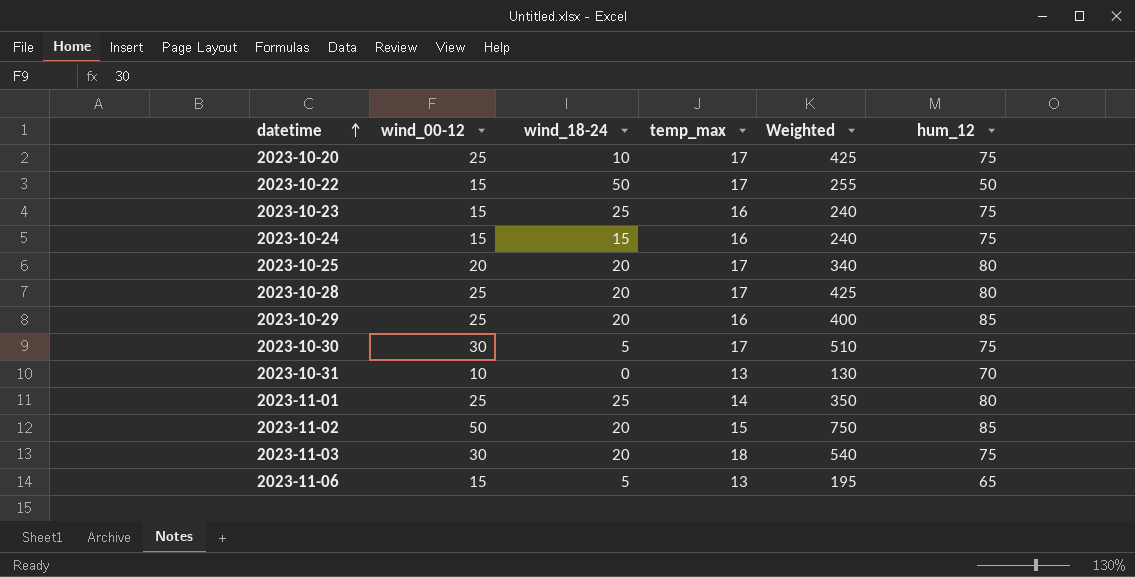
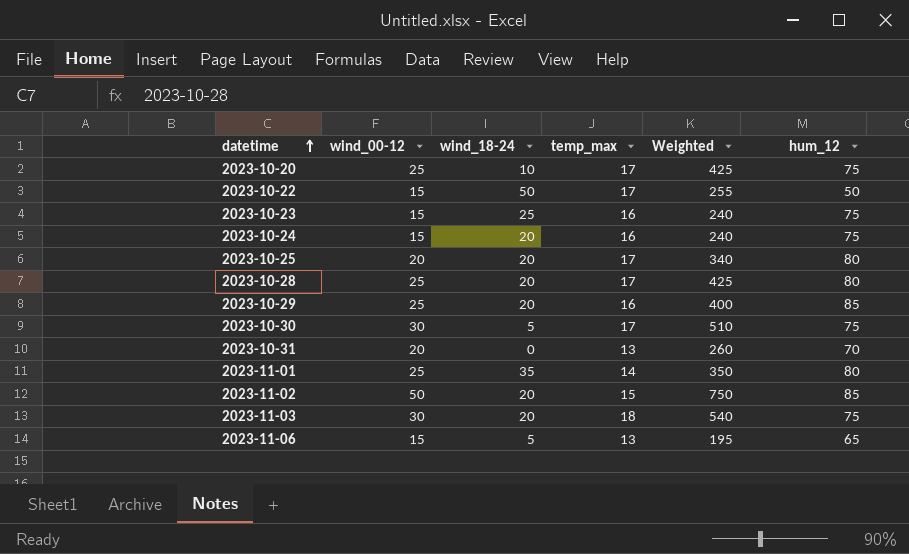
2023-10-24 | wind_18-24: 15 -> 20
2023-10-31 | wind_00-12: 10 -> 20
2023-10-31 | Weighted: 130 -> 260
2023-11-01 | wind_18-24: 25 -> 35

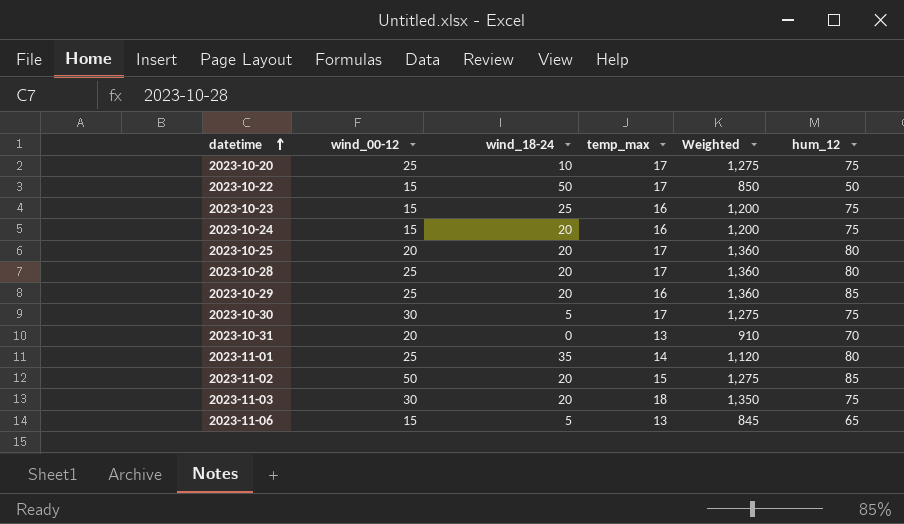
column Weighted | formula: [wind_00-12] * [temp_max] -> [temp_max] * [hum_12]

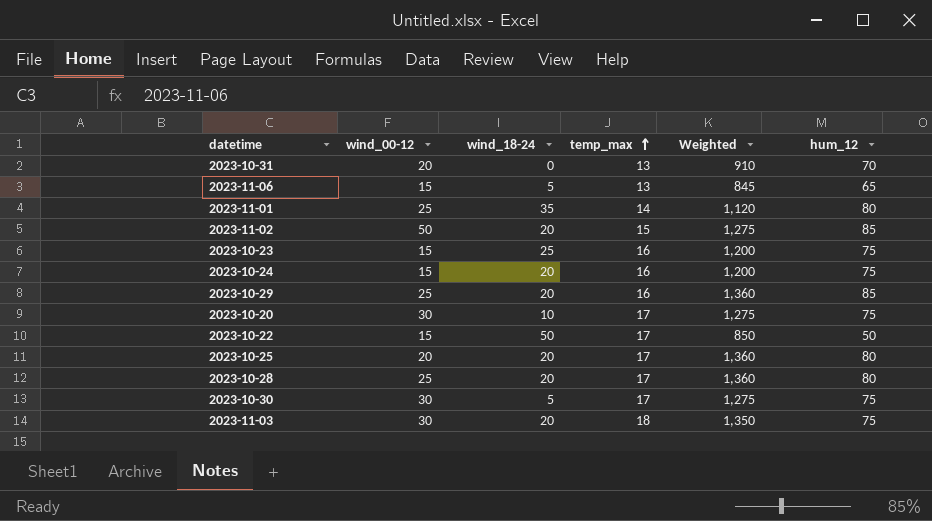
row order: datetime ascending -> temp_max ascending
2023-10-20 | wind_00-12: 25 -> 30

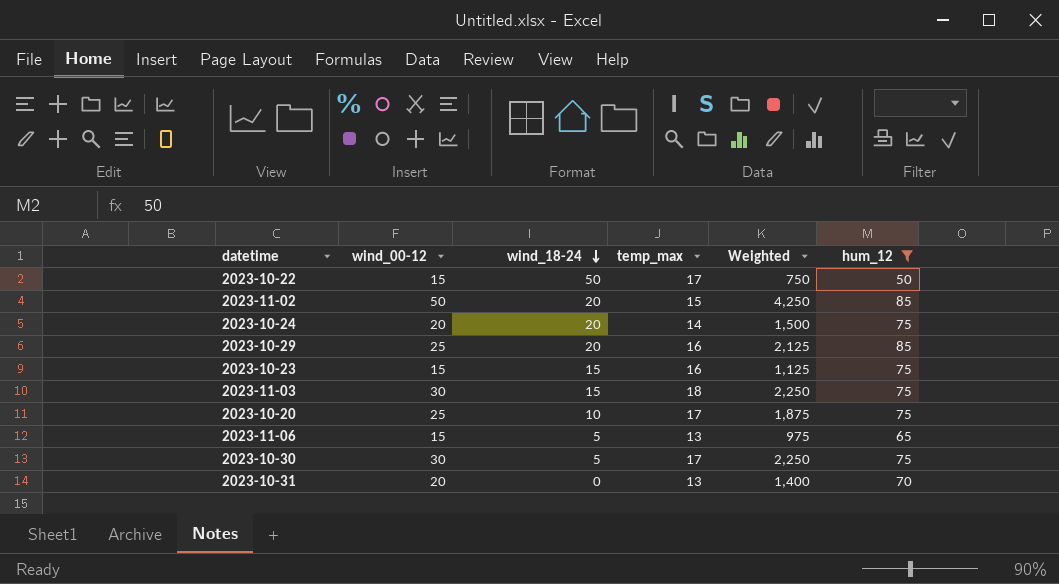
filter: none -> hum_12 != 80
row order: temp_max ascending -> wind_18-24 descending
column Weighted | formula: [temp_max] * [hum_12] -> [wind_00-12] * [hum_12]
2023-10-24 | wind_00-12: 15 -> 20
2023-10-24 | temp_max: 16 -> 14
2023-10-23 | wind_18-24: 25 -> 15
2023-11-03 | wind_18-24: 20 -> 15
2023-10-20 | wind_00-12: 30 -> 25

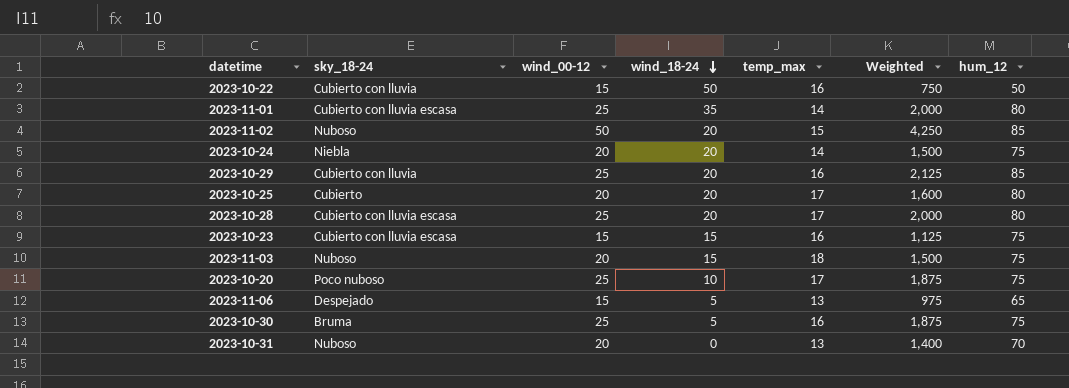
filter: hum_12 != 80 -> none
column sky_18-24 | position: none -> 2
2023-10-22 | temp_max: 17 -> 16
2023-11-03 | wind_00-12: 30 -> 20
2023-11-03 | Weighted: 2,250 -> 1,500
2023-10-30 | wind_00-12: 30 -> 25
2023-10-30 | temp_max: 17 -> 16
2023-10-30 | Weighted: 2,250 -> 1,875

